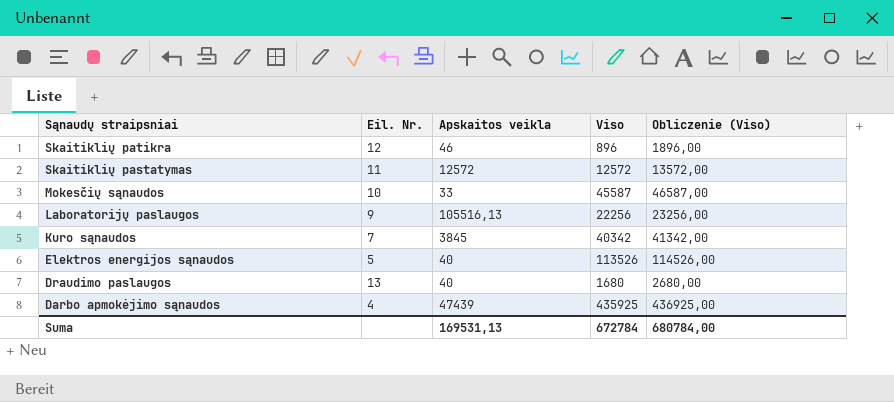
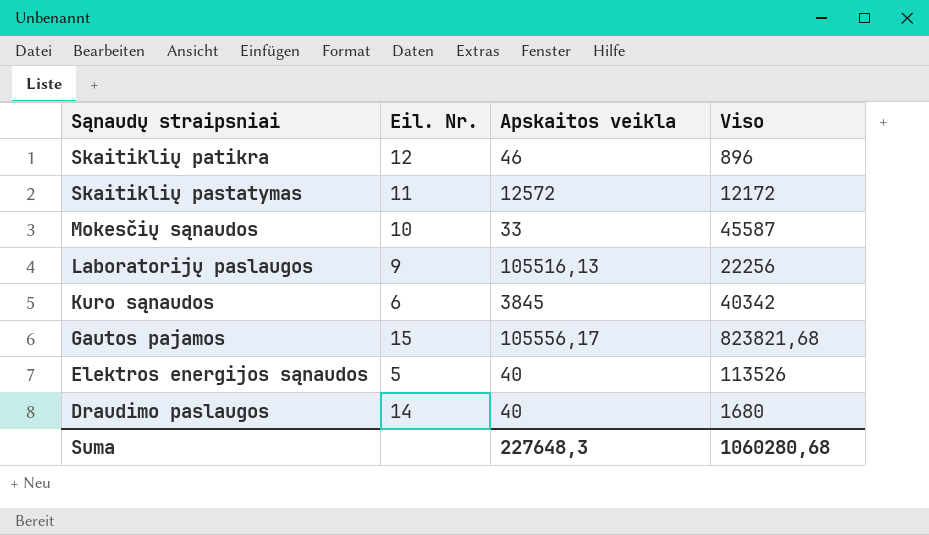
column Obliczenie (Viso) | formula: [Viso] + 1000 -> none
row Darbo apmokėjimo sąnaudos: 4 | 47439 | 435925 | 436925,00 -> none
Skaitiklių pastatymas | Viso: 12572 -> 12172
Kuro sąnaudos | Eil. Nr.: 7 -> 6
row Gautos pajamos: none -> 15 | 105556,17 | 823821,68
Draudimo paslaugos | Eil. Nr.: 13 -> 14
Suma | Apskaitos veikla: 169531,13 -> 227648,3
Suma | Viso: 672784 -> 1060280,68

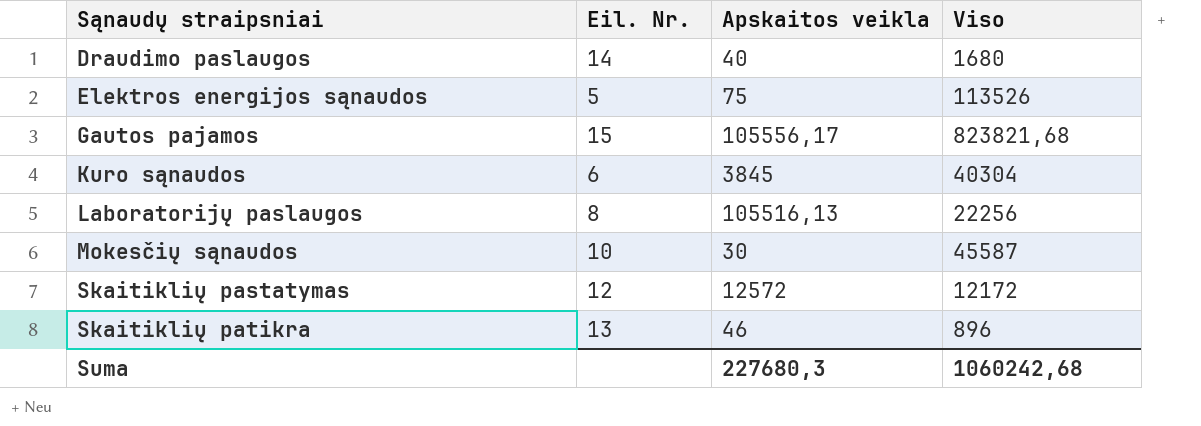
row order: Sąnaudų straipsniai descending -> Sąnaudų straipsniai ascending
Elektros energijos sąnaudos | Apskaitos veikla: 40 -> 75
Kuro sąnaudos | Viso: 40342 -> 40304
Laboratorijų paslaugos | Eil. Nr.: 9 -> 8
Mokesčių sąnaudos | Apskaitos veikla: 33 -> 30
Skaitiklių pastatymas | Eil. Nr.: 11 -> 12
Skaitiklių patikra | Eil. Nr.: 12 -> 13
Suma | Apskaitos veikla: 227648,3 -> 227680,3
Suma | Viso: 1060280,68 -> 1060242,68

